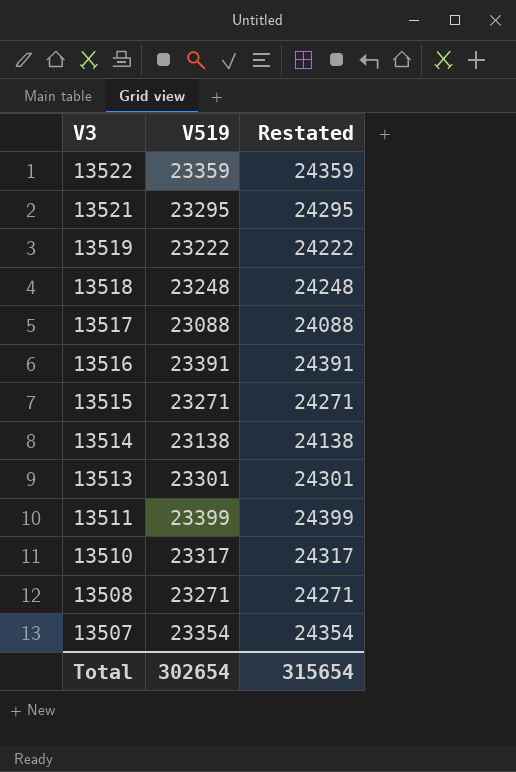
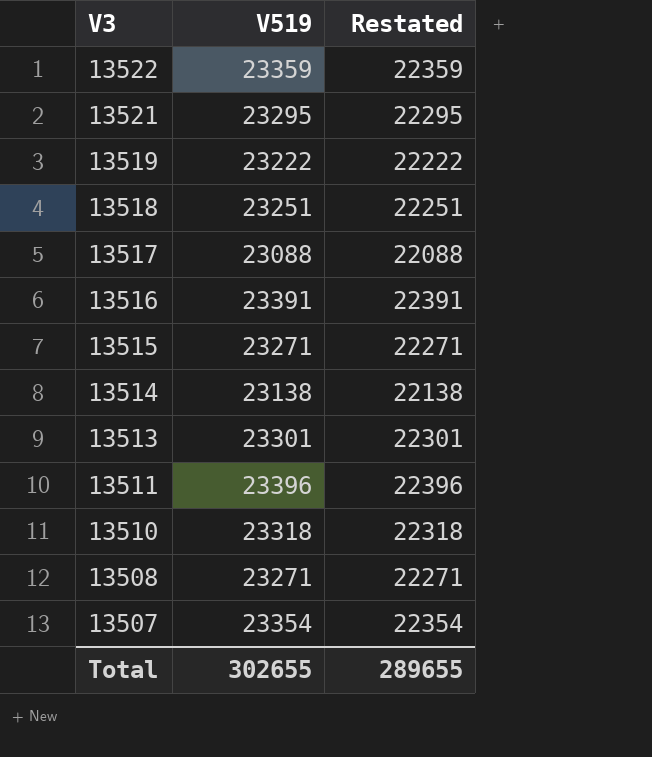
column Restated | formula: [V519] + 1000 -> [V519] - 1000
13518 | V519: 23248 -> 23251
13511 | V519: 23399 -> 23396
13510 | V519: 23317 -> 23318
Total | V519: 302654 -> 302655
Total | Restated: 315654 -> 289655

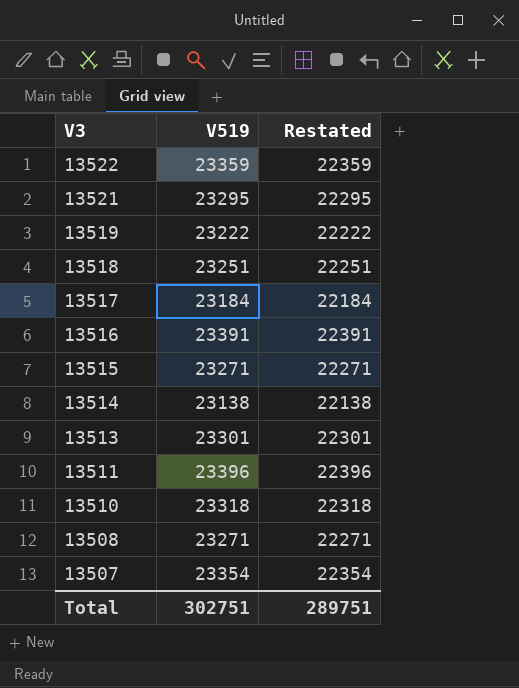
13517 | V519: 23088 -> 23184
13517 | Restated: 22088 -> 22184
Total | V519: 302655 -> 302751
Total | Restated: 289655 -> 289751

